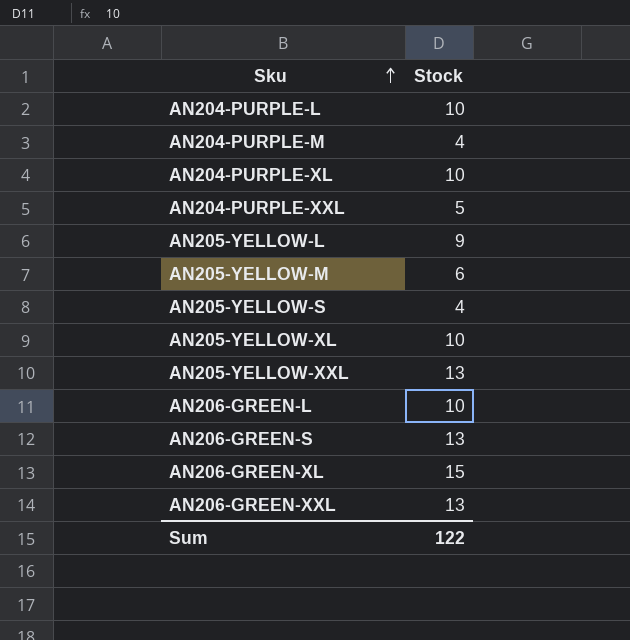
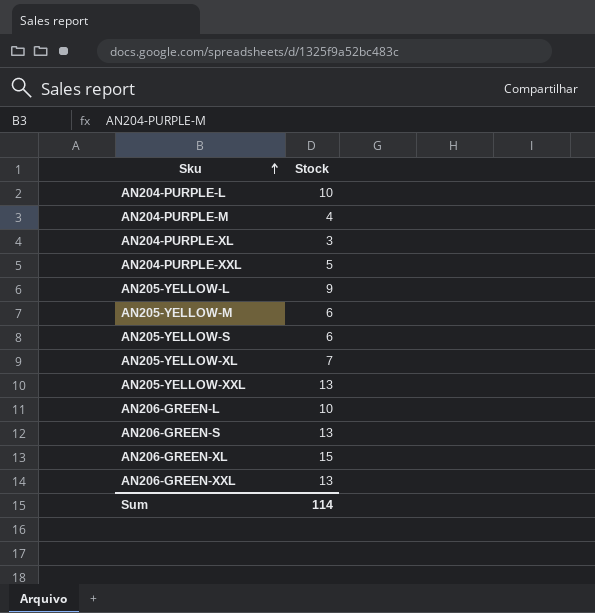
AN204-PURPLE-XL | Stock: 10 -> 3
AN205-YELLOW-S | Stock: 4 -> 6
AN205-YELLOW-XL | Stock: 10 -> 7
Sum | Stock: 122 -> 114

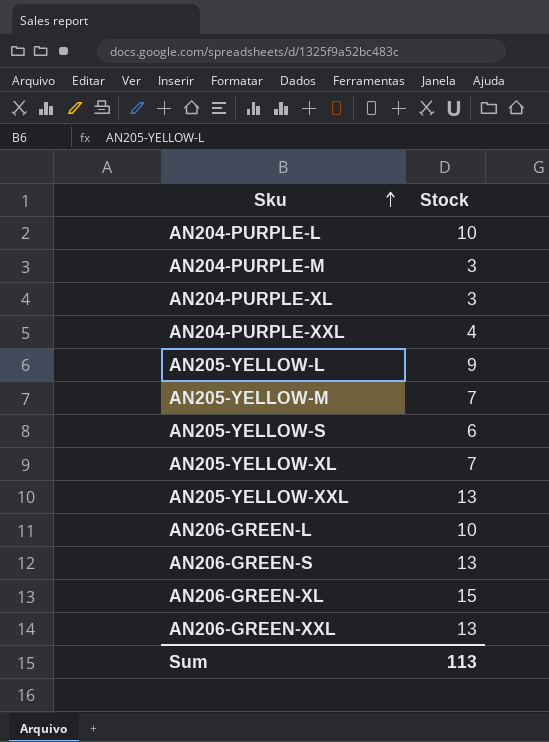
AN204-PURPLE-M | Stock: 4 -> 3
AN204-PURPLE-XXL | Stock: 5 -> 4
AN205-YELLOW-M | Stock: 6 -> 7
Sum | Stock: 114 -> 113

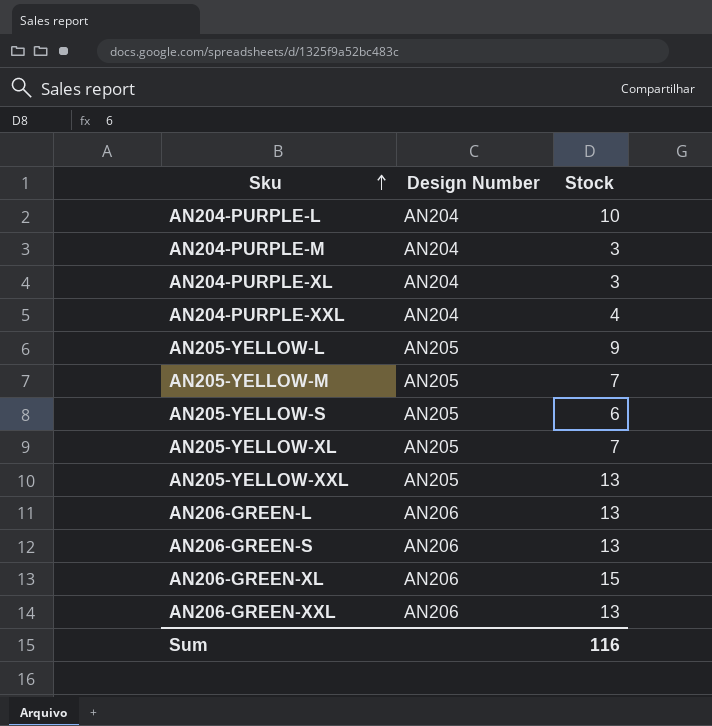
column Design Number | position: none -> 2
AN206-GREEN-L | Stock: 10 -> 13
Sum | Stock: 113 -> 116

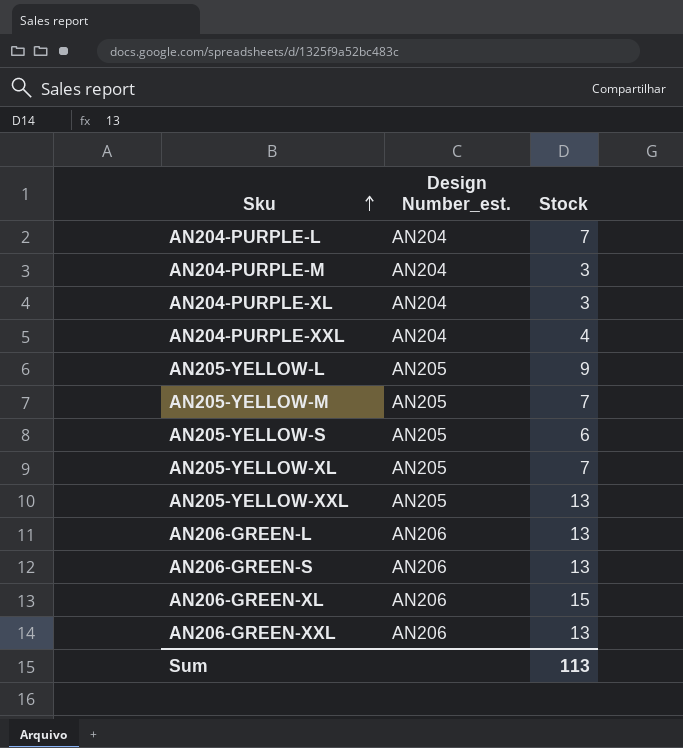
column name: Design Number -> Design Number_est.
AN204-PURPLE-L | Stock: 10 -> 7
Sum | Stock: 116 -> 113

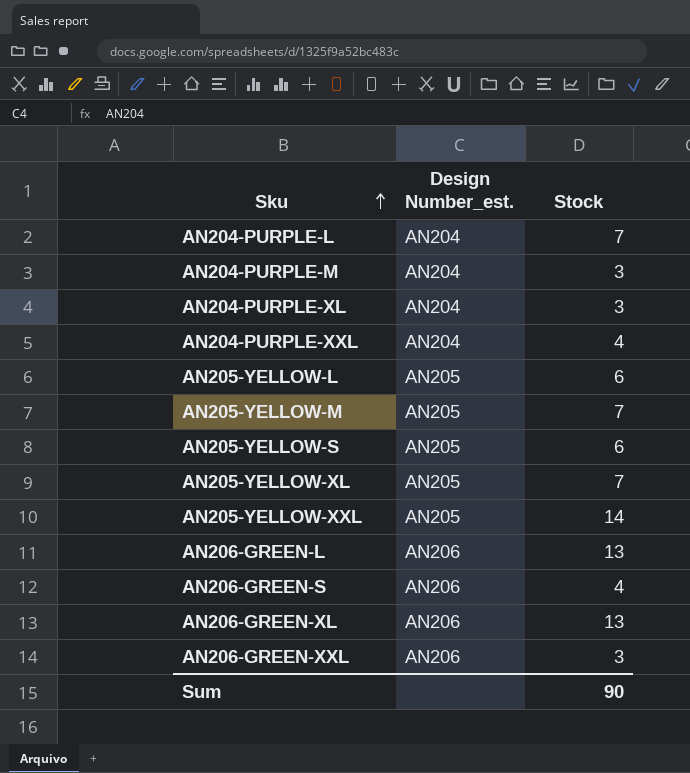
AN205-YELLOW-L | Stock: 9 -> 6
AN205-YELLOW-XXL | Stock: 13 -> 14
AN206-GREEN-S | Stock: 13 -> 4
AN206-GREEN-XL | Stock: 15 -> 13
AN206-GREEN-XXL | Stock: 13 -> 3
Sum | Stock: 113 -> 90

